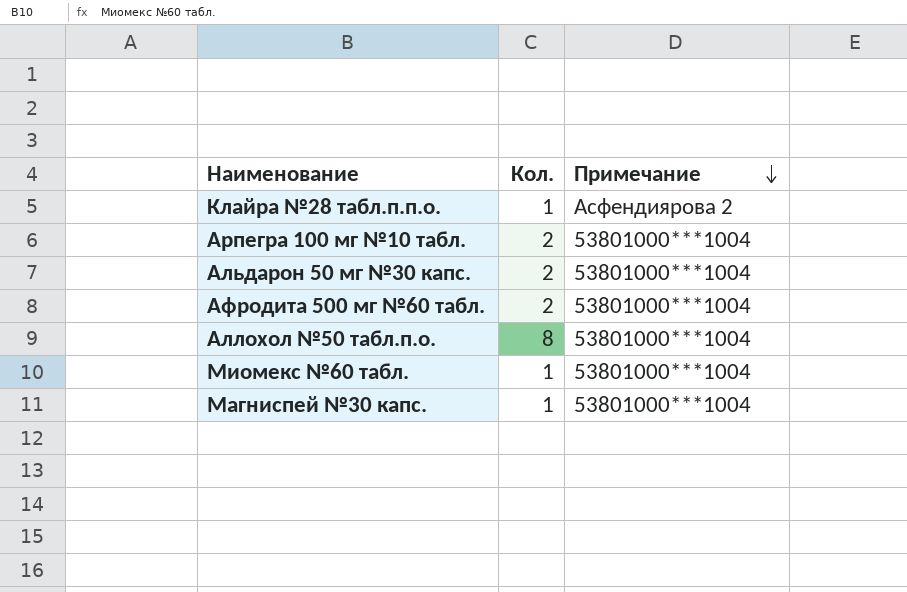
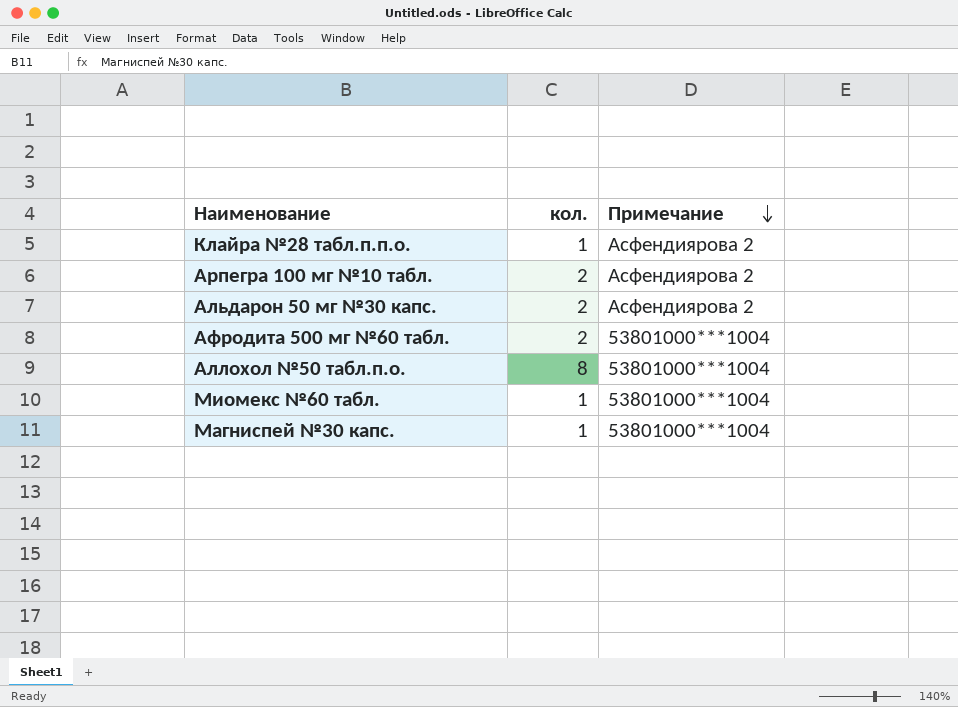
column name: Кол. -> кол.
Арпегра 100 мг №10 табл. | Примечание: 53801000***1004 -> Асфендиярова 2
Альдарон 50 мг №30 капс. | Примечание: 53801000***1004 -> Асфендиярова 2

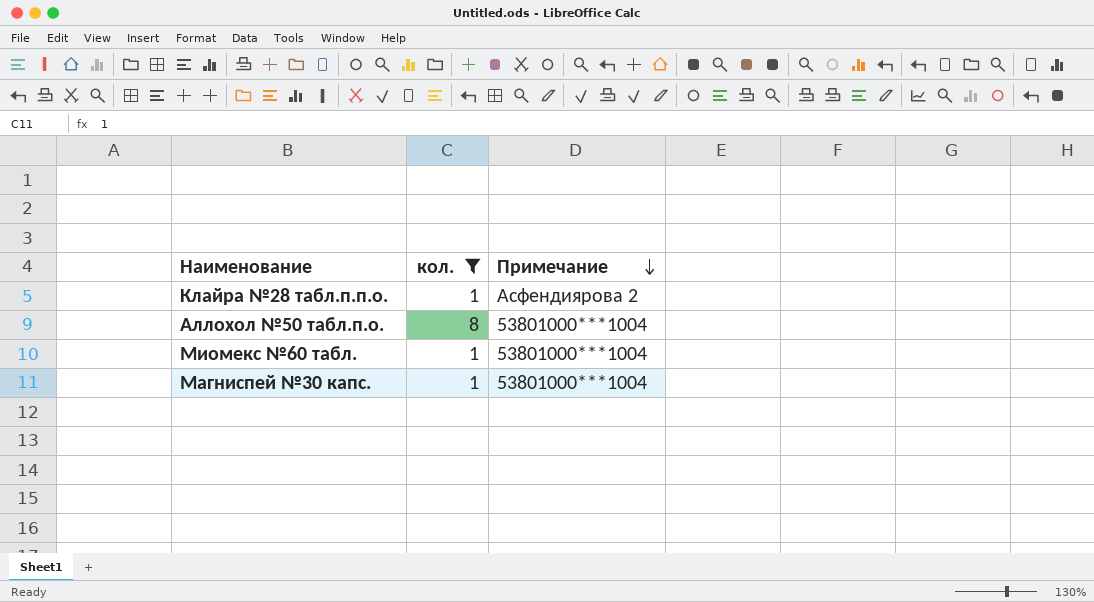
filter: none -> кол. != 2

